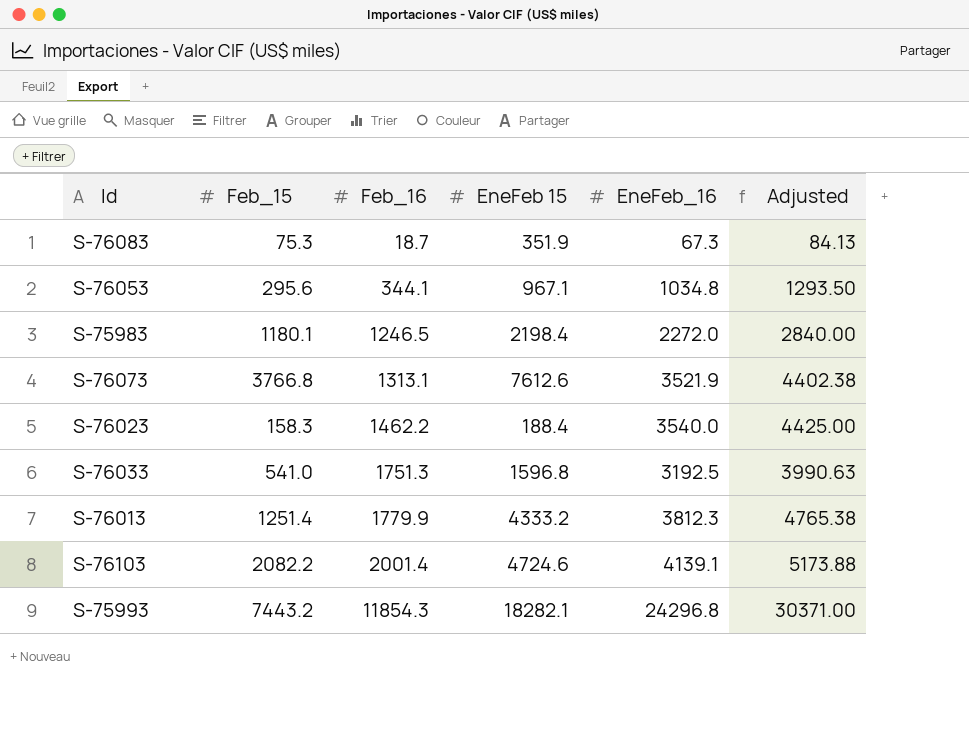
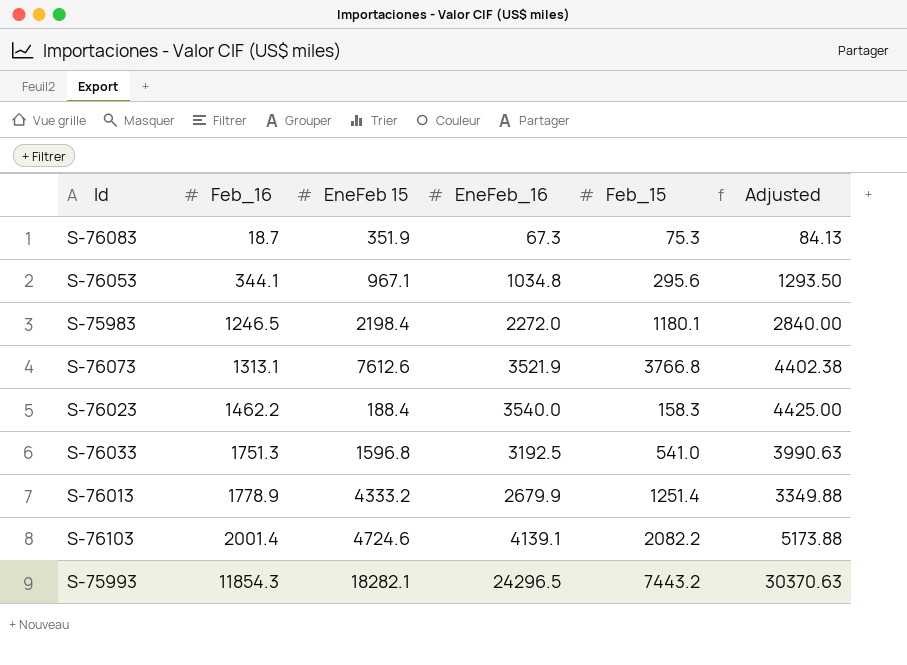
column Feb_15 | position: 2 -> 5
S-76013 | Feb_16: 1779.9 -> 1778.9
S-76013 | EneFeb_16: 3812.3 -> 2679.9
S-76013 | Adjusted: 4765.38 -> 3349.88
S-75993 | EneFeb_16: 24296.8 -> 24296.5
S-75993 | Adjusted: 30371.00 -> 30370.63

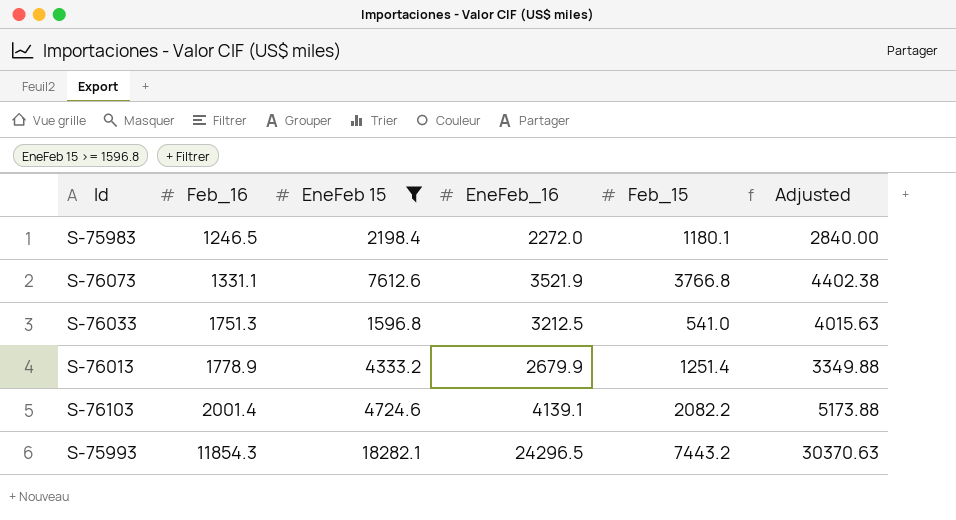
filter: none -> EneFeb 15 >= 1596.8
S-76073 | Feb_16: 1313.1 -> 1331.1
S-76033 | EneFeb_16: 3192.5 -> 3212.5
S-76033 | Adjusted: 3990.63 -> 4015.63

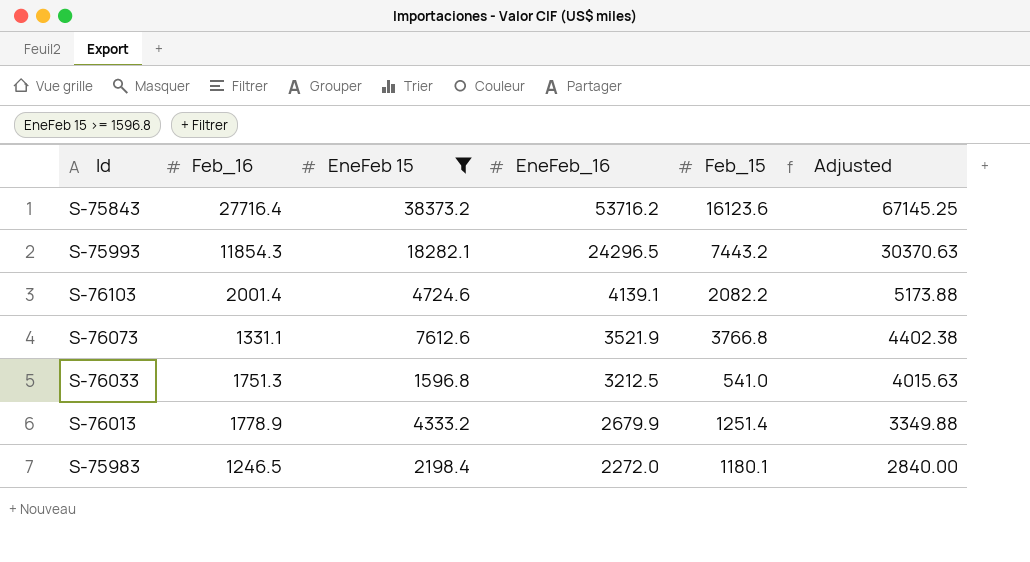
row order: Feb_16 ascending -> EneFeb_16 descending
row S-75843: none -> 27716.4 | 38373.2 | 53716.2 | 16123.6 | 67145.25

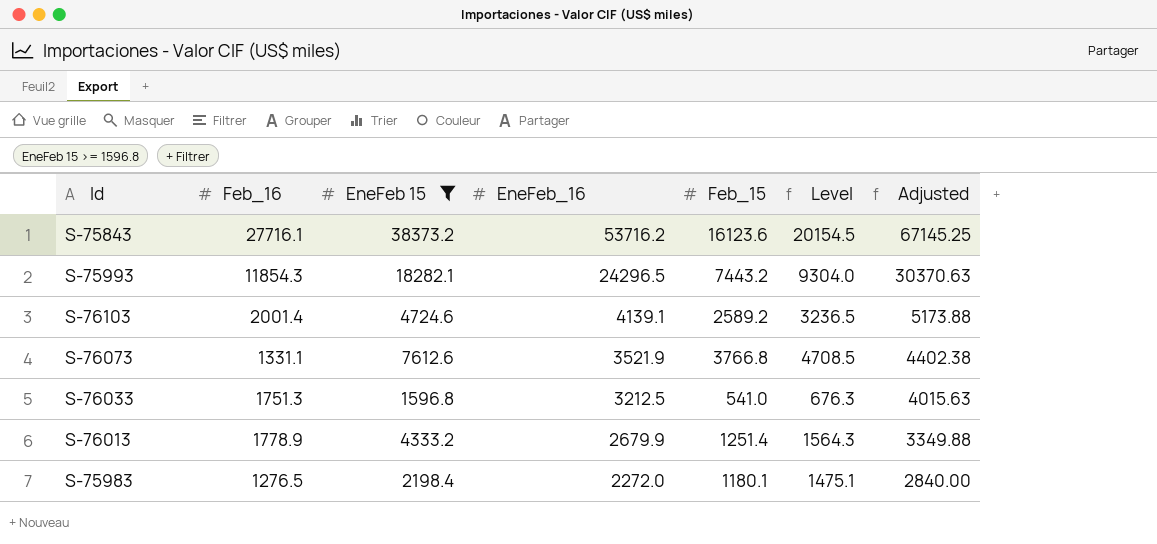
column Level | formula: none -> [Feb_15] * 1.25
S-75843 | Feb_16: 27716.4 -> 27716.1
S-76103 | Feb_15: 2082.2 -> 2589.2
S-75983 | Feb_16: 1246.5 -> 1276.5

